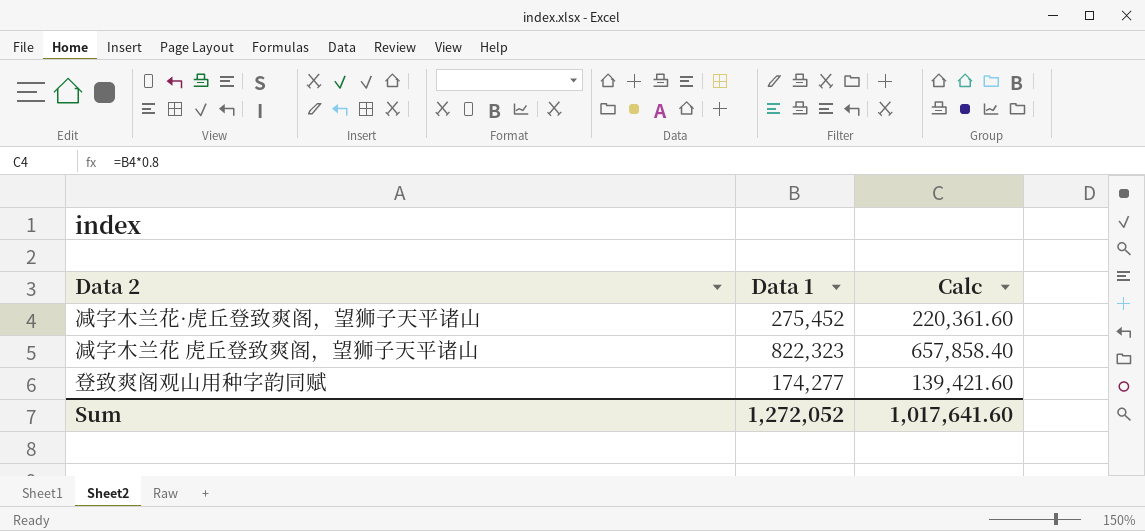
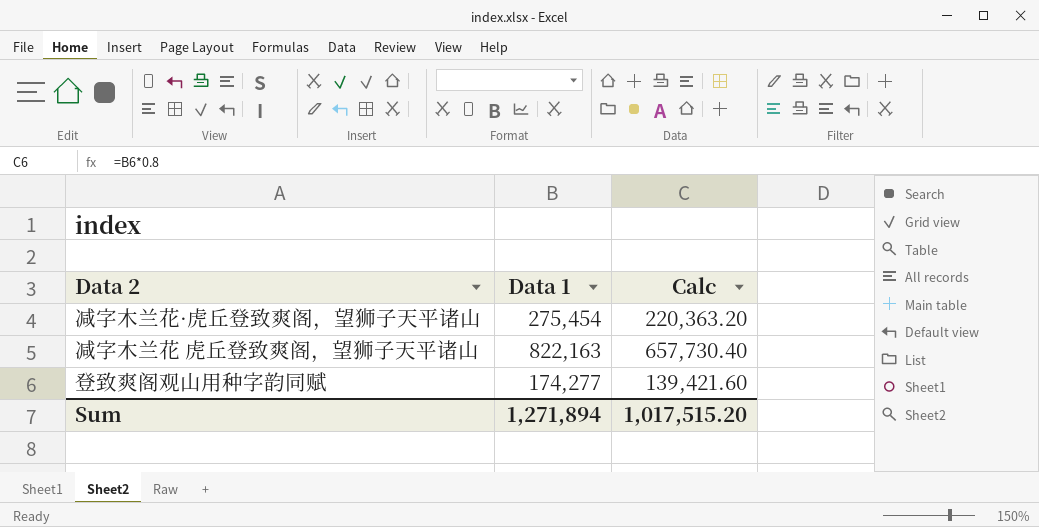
减字木兰花·虎丘登致爽阁，望狮子天平诸山 | Data 1: 275,452 -> 275,454
减字木兰花·虎丘登致爽阁，望狮子天平诸山 | Calc: 220,361.60 -> 220,363.20
减字木兰花 虎丘登致爽阁，望狮子天平诸山 | Data 1: 822,323 -> 822,163
减字木兰花 虎丘登致爽阁，望狮子天平诸山 | Calc: 657,858.40 -> 657,730.40
Sum | Data 1: 1,272,052 -> 1,271,894
Sum | Calc: 1,017,641.60 -> 1,017,515.20

